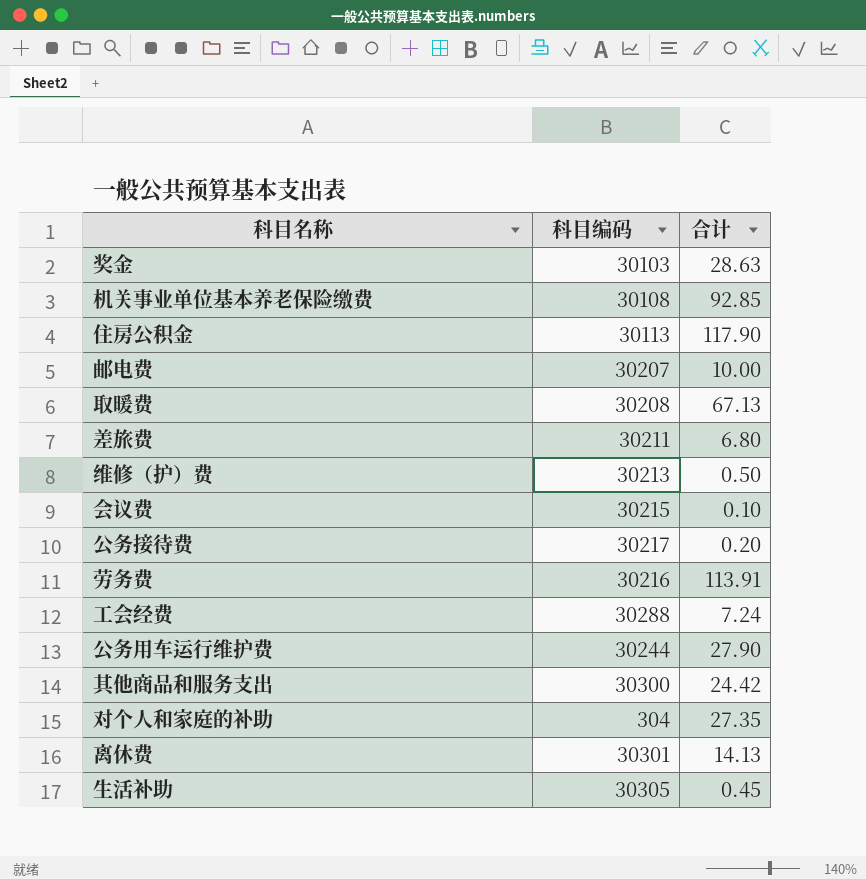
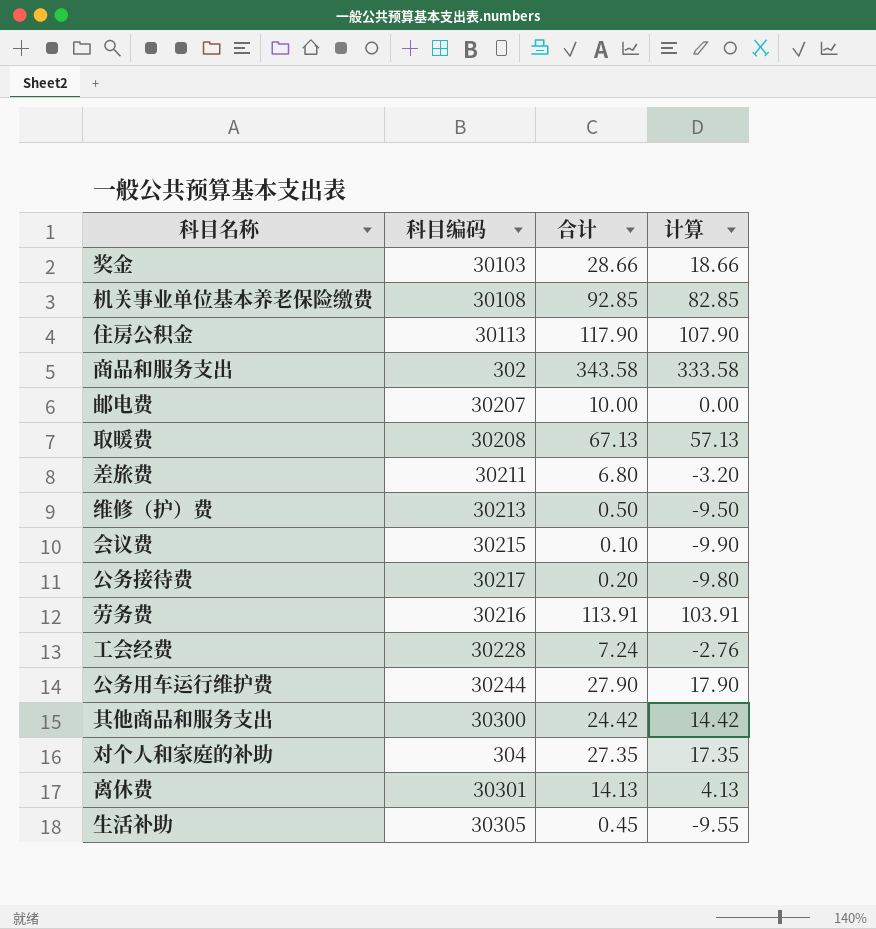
column 计算 | formula: none -> [合计] - 10
奖金 | 合计: 28.63 -> 28.66
row 商品和服务支出: none -> 302 | 343.58 | 333.58
工会经费 | 科目编码: 30288 -> 30228

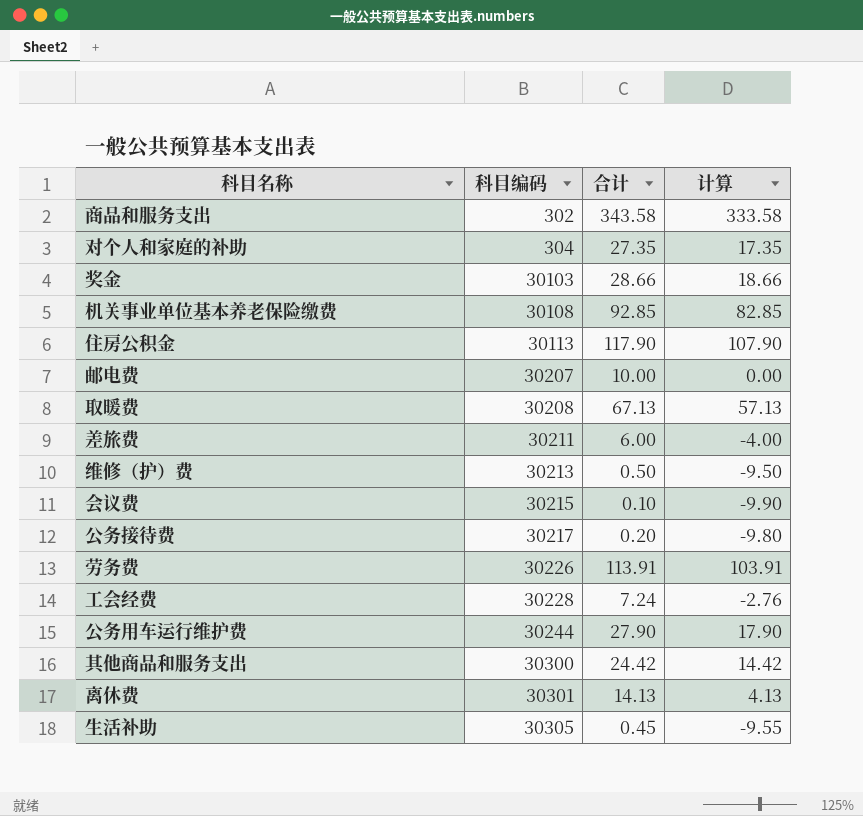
row order: none -> 科目编码 ascending
差旅费 | 合计: 6.80 -> 6.00
差旅费 | 计算: -3.20 -> -4.00
劳务费 | 科目编码: 30216 -> 30226

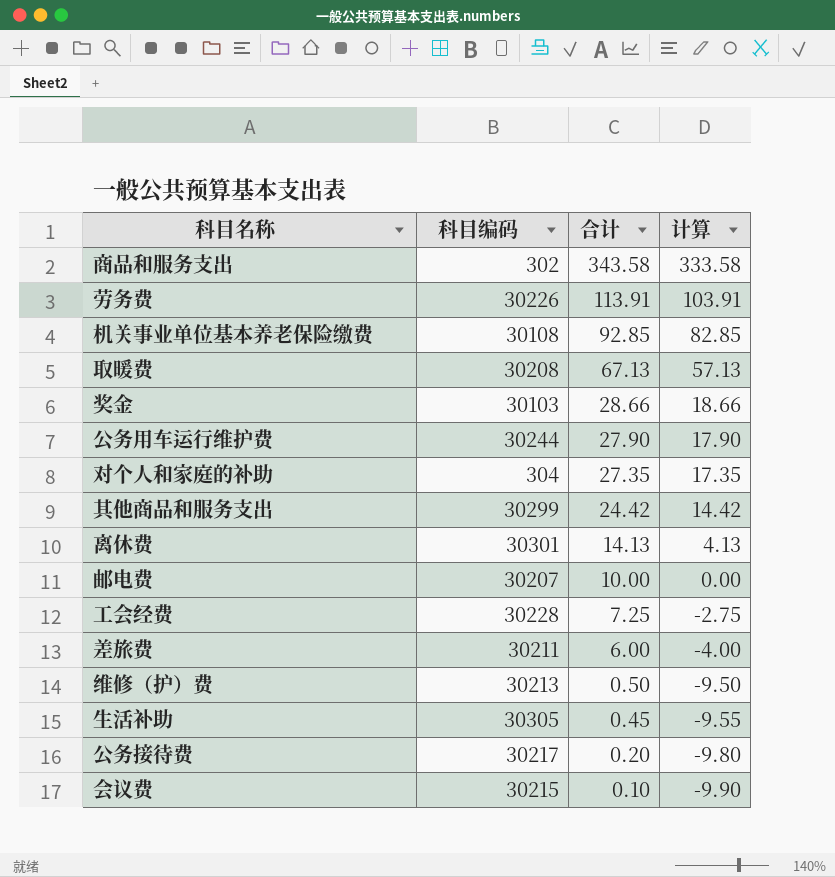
row order: 科目编码 ascending -> 合计 descending
row 住房公积金: 30113 | 117.90 | 107.90 -> none
其他商品和服务支出 | 科目编码: 30300 -> 30299
工会经费 | 合计: 7.24 -> 7.25
工会经费 | 计算: -2.76 -> -2.75

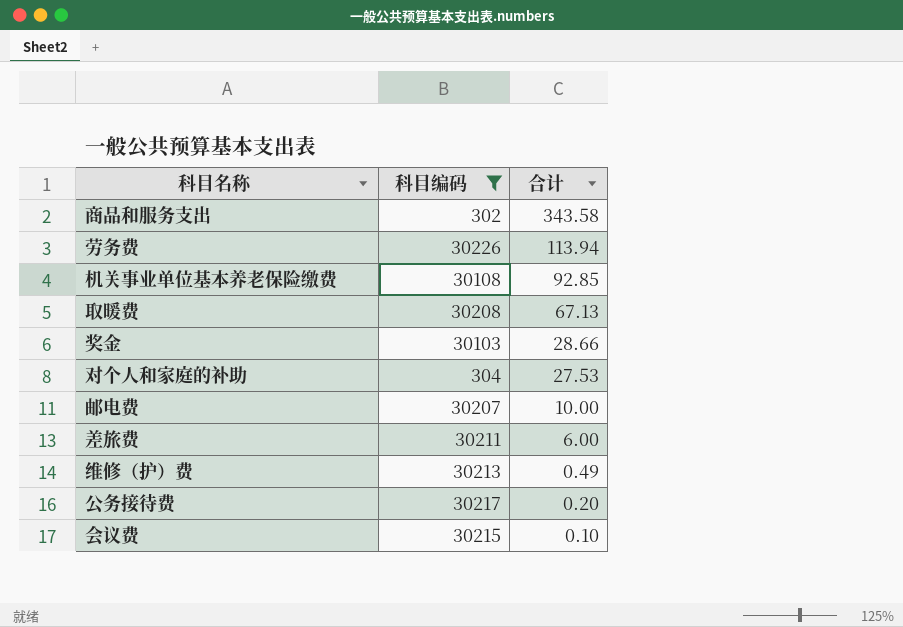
filter: none -> 科目编码 <= 30226
column 计算 | formula: [合计] - 10 -> none
劳务费 | 合计: 113.91 -> 113.94
对个人和家庭的补助 | 合计: 27.35 -> 27.53
维修（护）费 | 合计: 0.50 -> 0.49

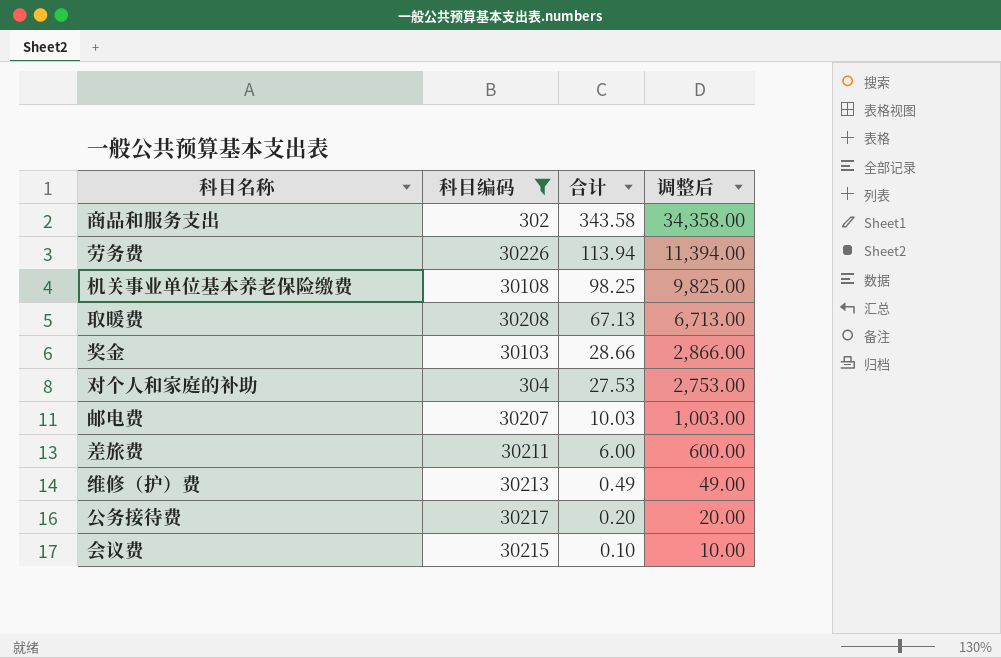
column 调整后 | formula: none -> [合计] * 100
机关事业单位基本养老保险缴费 | 合计: 92.85 -> 98.25
邮电费 | 合计: 10.00 -> 10.03

